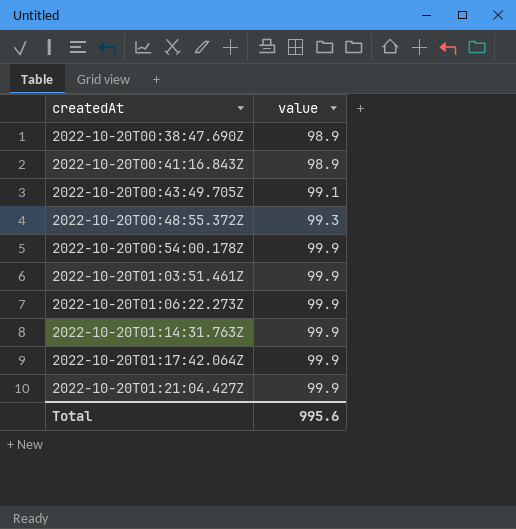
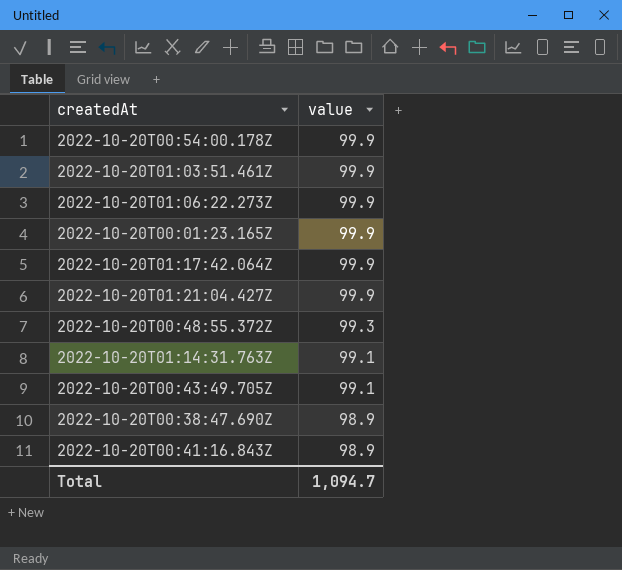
row order: createdAt ascending -> value descending
row 2022-10-20T00:01:23.165Z: none -> 99.9
2022-10-20T01:14:31.763Z | value: 99.9 -> 99.1
Total | value: 995.6 -> 1,094.7

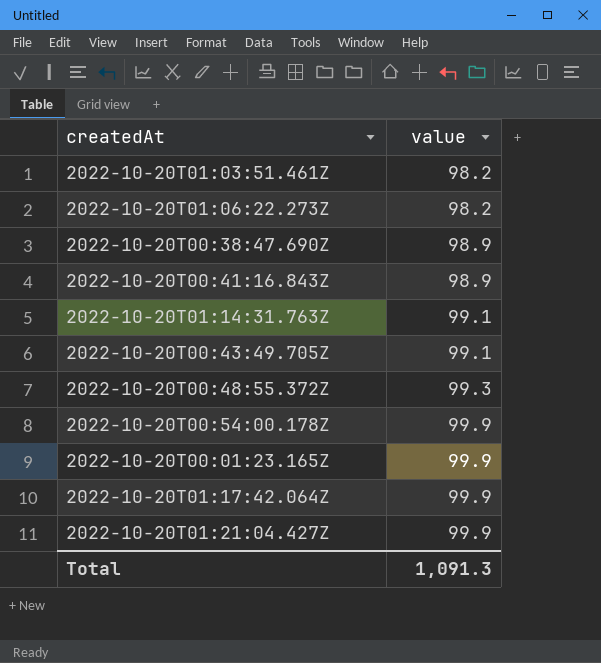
row order: value descending -> value ascending
2022-10-20T01:03:51.461Z | value: 99.9 -> 98.2
2022-10-20T01:06:22.273Z | value: 99.9 -> 98.2
Total | value: 1,094.7 -> 1,091.3

